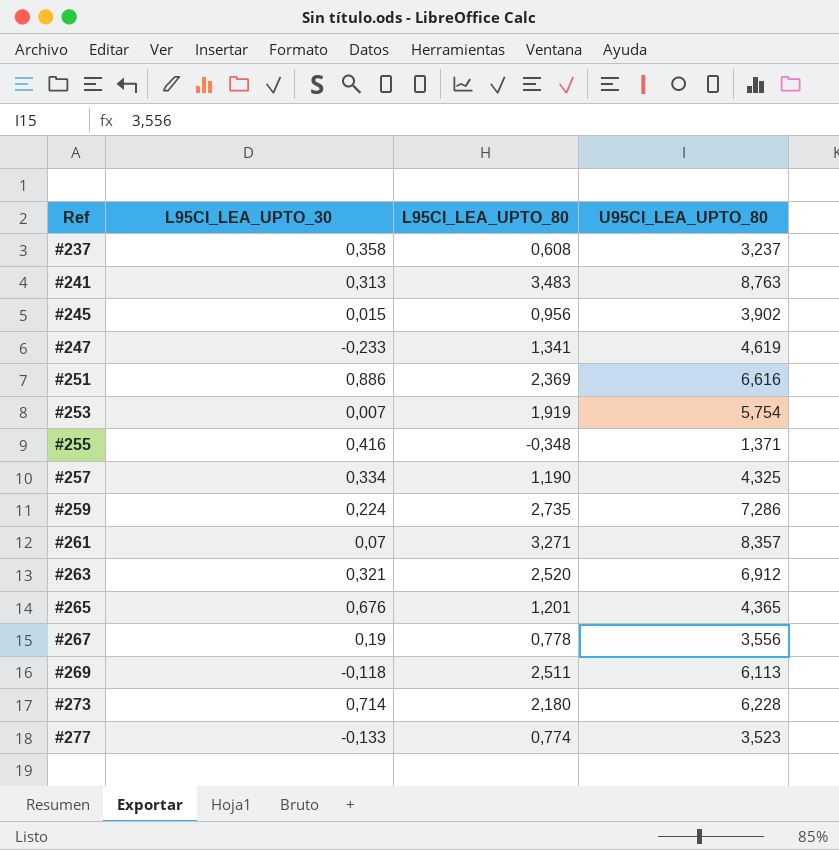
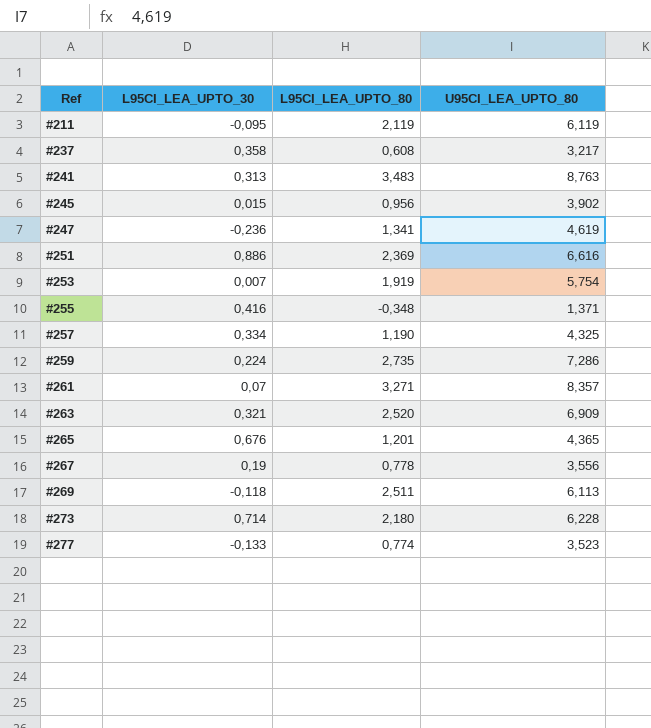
row #211: none -> -0,095 | 2,119 | 6,119
#237 | U95CI_LEA_UPTO_80: 3,237 -> 3,217
#247 | L95CI_LEA_UPTO_30: -0,233 -> -0,236
#263 | U95CI_LEA_UPTO_80: 6,912 -> 6,909

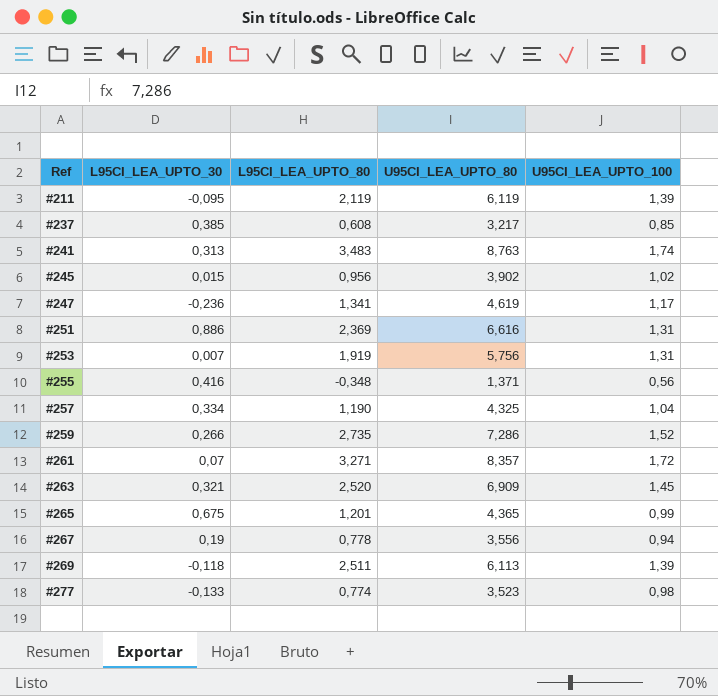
column U95CI_LEA_UPTO_100 | position: none -> 5
row #273: 0,714 | 2,180 | 6,228 -> none
#237 | L95CI_LEA_UPTO_30: 0,358 -> 0,385
#253 | U95CI_LEA_UPTO_80: 5,754 -> 5,756
#259 | L95CI_LEA_UPTO_30: 0,224 -> 0,266
#265 | L95CI_LEA_UPTO_30: 0,676 -> 0,675

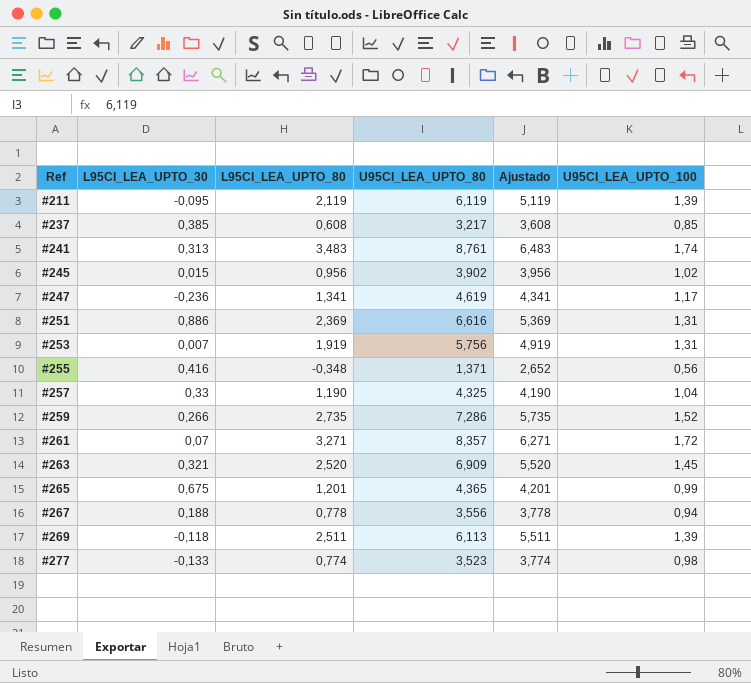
column Ajustado | formula: none -> [L95CI_LEA_UPTO_80] + 3
#241 | U95CI_LEA_UPTO_80: 8,763 -> 8,761
#257 | L95CI_LEA_UPTO_30: 0,334 -> 0,33
#267 | L95CI_LEA_UPTO_30: 0,19 -> 0,188

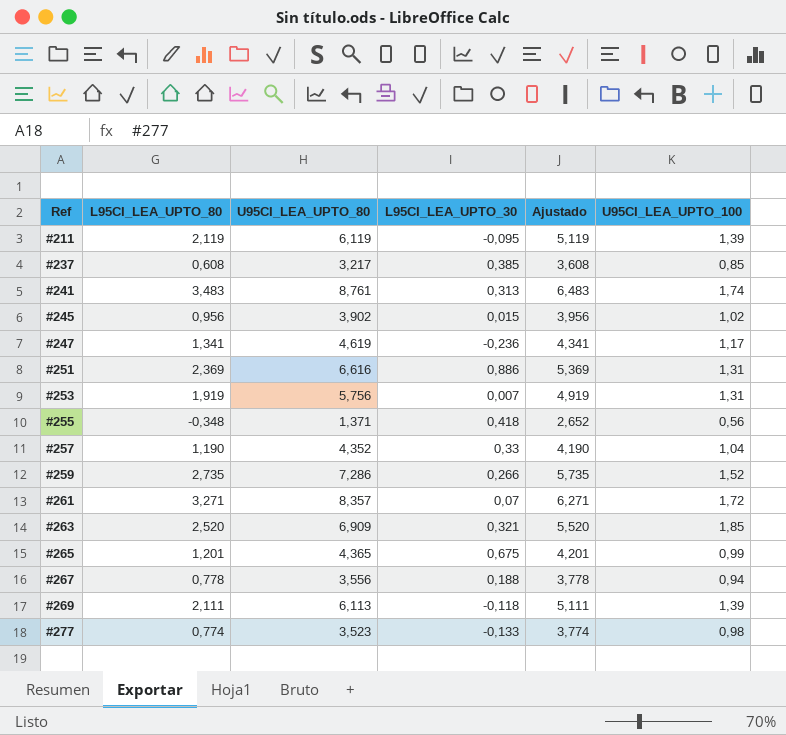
column L95CI_LEA_UPTO_30 | position: 2 -> 4
#255 | L95CI_LEA_UPTO_30: 0,416 -> 0,418
#257 | U95CI_LEA_UPTO_80: 4,325 -> 4,352
#263 | U95CI_LEA_UPTO_100: 1,45 -> 1,85
#269 | L95CI_LEA_UPTO_80: 2,511 -> 2,111
#269 | Ajustado: 5,511 -> 5,111

